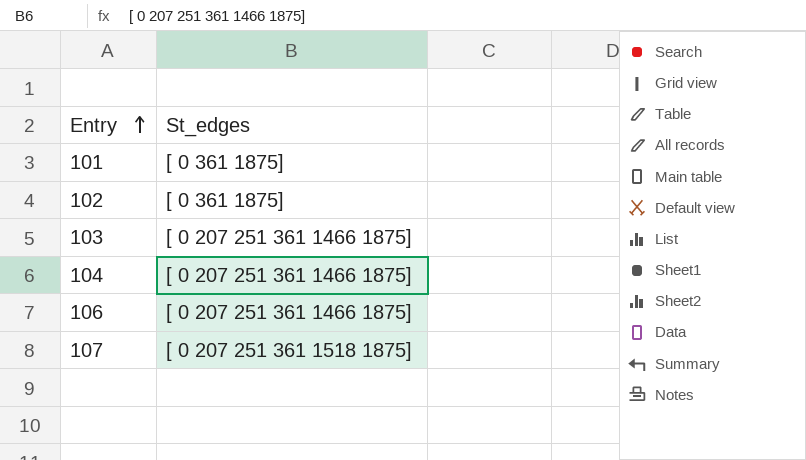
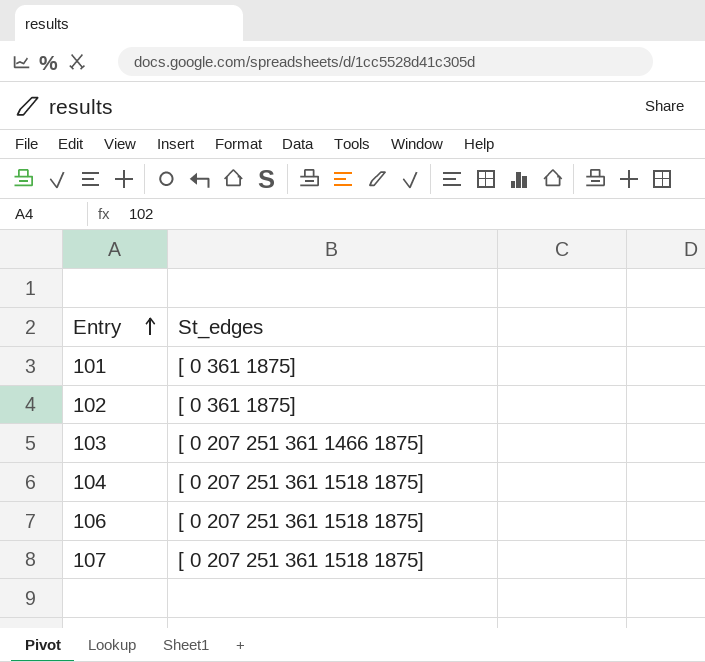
104 | St_edges: [ 0 207 251 361 1466 1875] -> [ 0 207 251 361 1518 1875]
106 | St_edges: [ 0 207 251 361 1466 1875] -> [ 0 207 251 361 1518 1875]

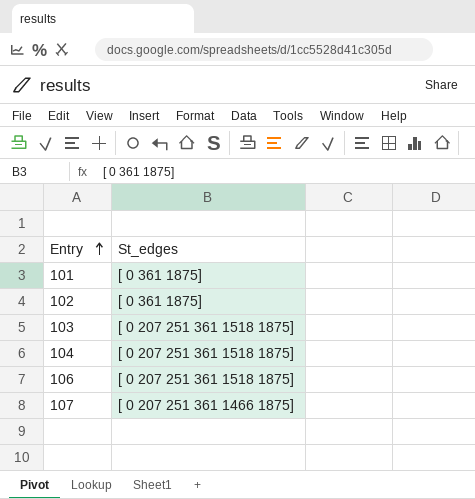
103 | St_edges: [ 0 207 251 361 1466 1875] -> [ 0 207 251 361 1518 1875]
107 | St_edges: [ 0 207 251 361 1518 1875] -> [ 0 207 251 361 1466 1875]

